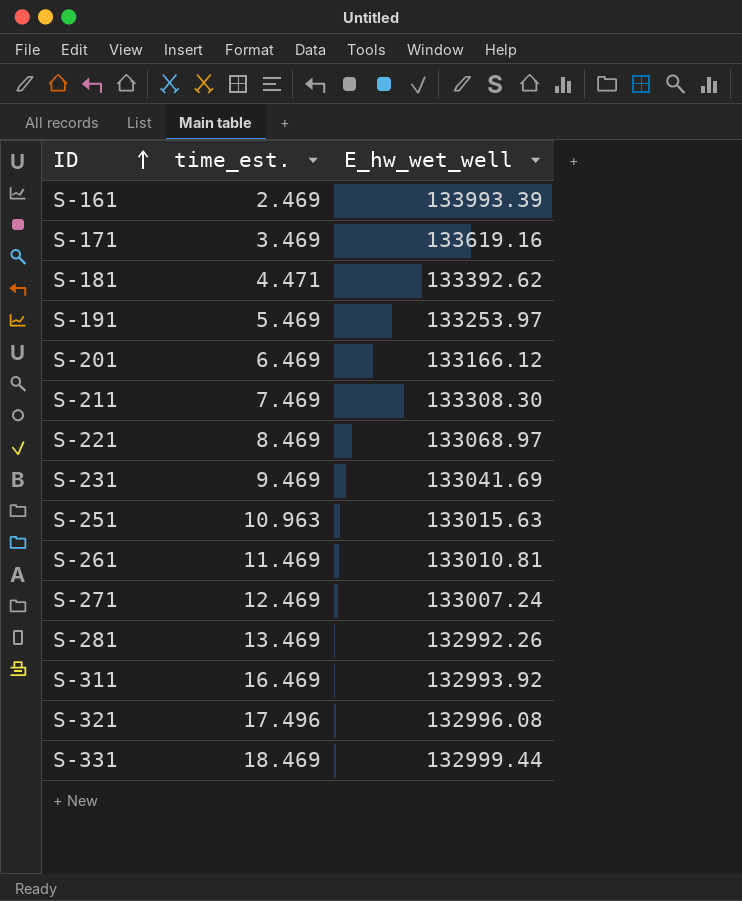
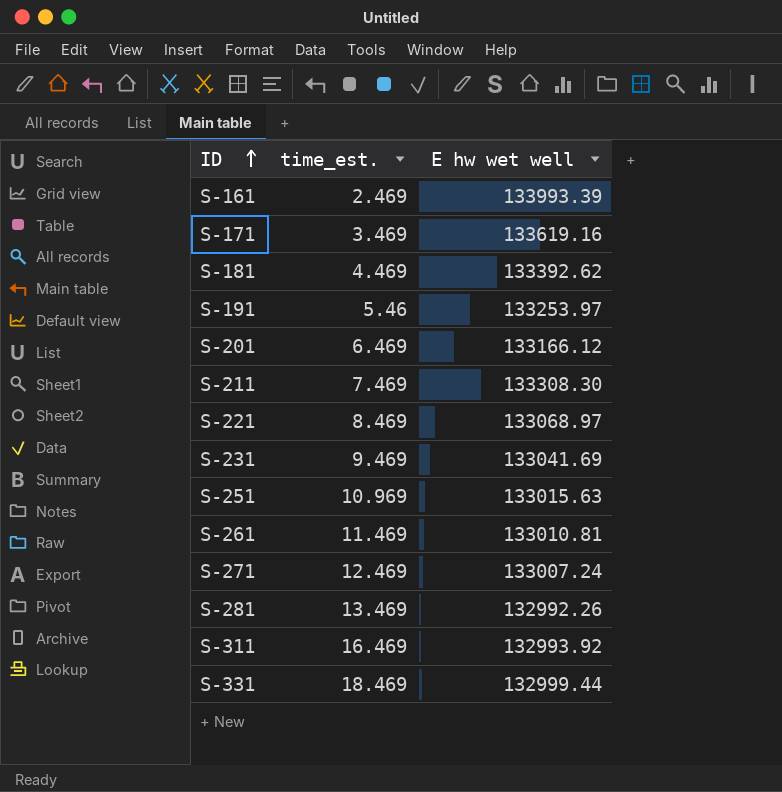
column name: E_hw_wet_well -> E hw wet well
row S-321: 17.496 | 132996.08 -> none
S-181 | time_est.: 4.471 -> 4.469
S-191 | time_est.: 5.469 -> 5.46
S-251 | time_est.: 10.963 -> 10.969

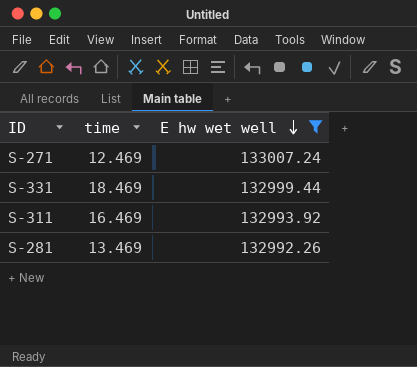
filter: none -> E hw wet well <= 133007.24
row order: ID ascending -> E hw wet well descending
column name: time_est. -> time

